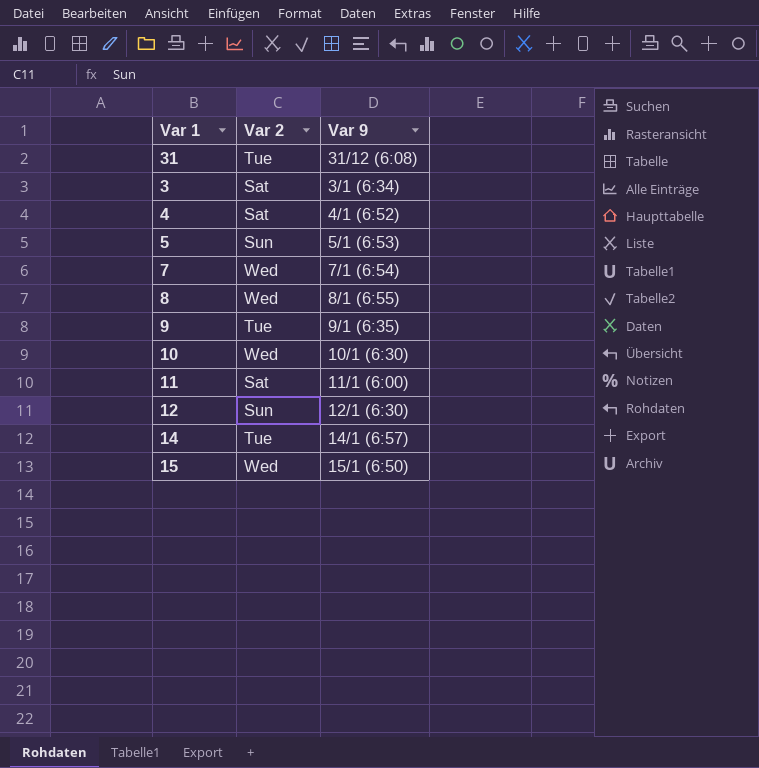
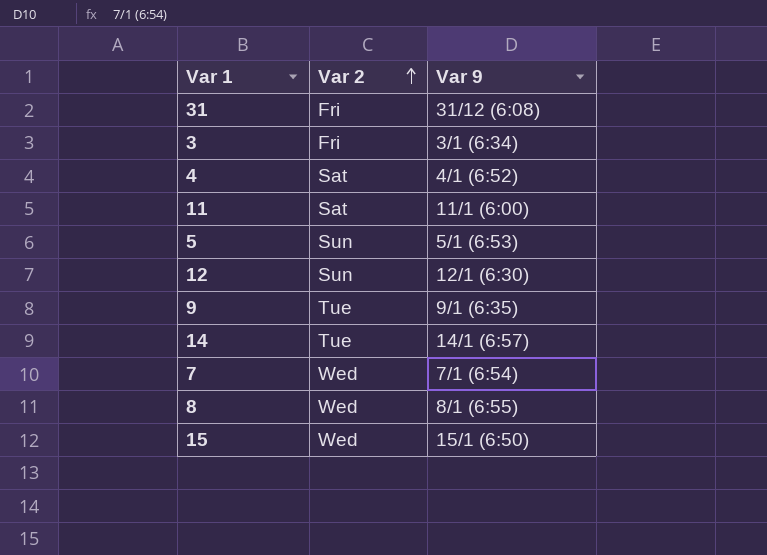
row order: none -> Var 2 ascending
row 10: Wed | 10/1 (6:30) -> none
31 | Var 2: Tue -> Fri
3 | Var 2: Sat -> Fri

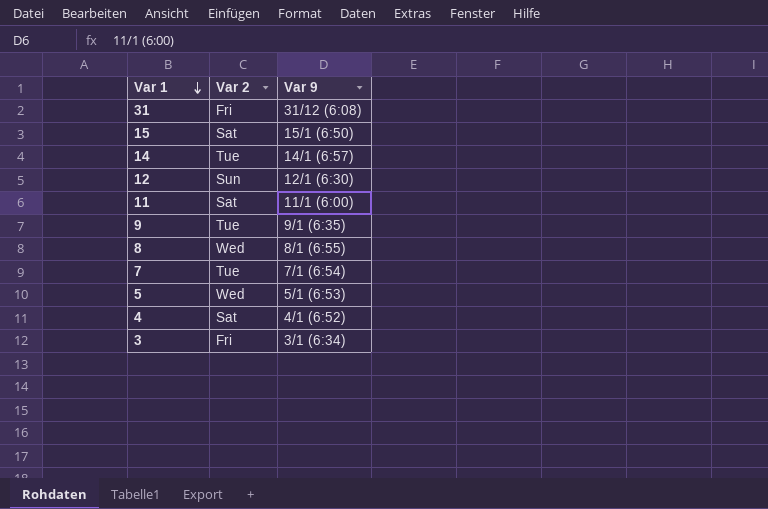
row order: Var 2 ascending -> Var 1 descending
15 | Var 2: Wed -> Sat
7 | Var 2: Wed -> Tue
5 | Var 2: Sun -> Wed

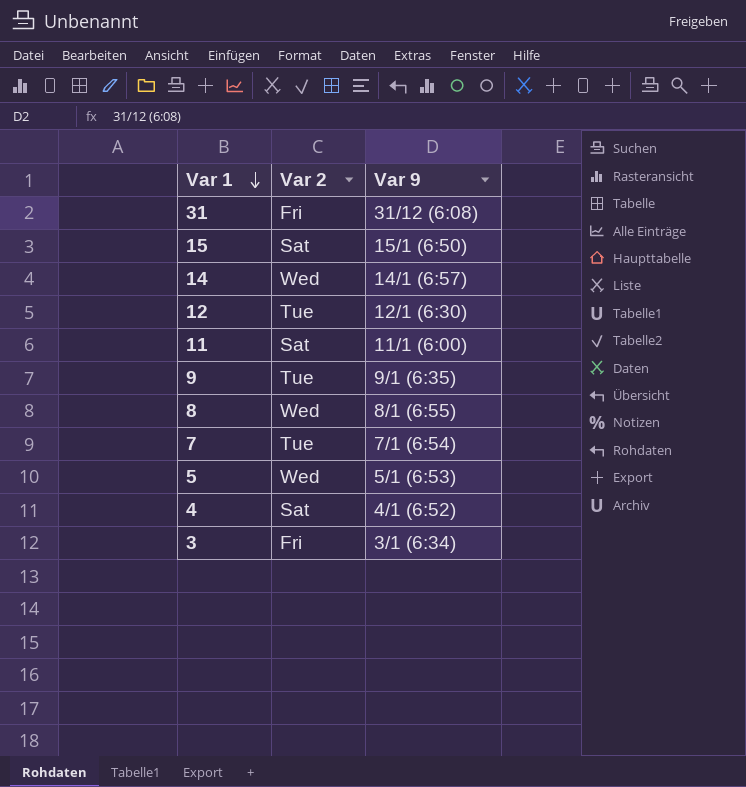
14 | Var 2: Tue -> Wed
12 | Var 2: Sun -> Tue

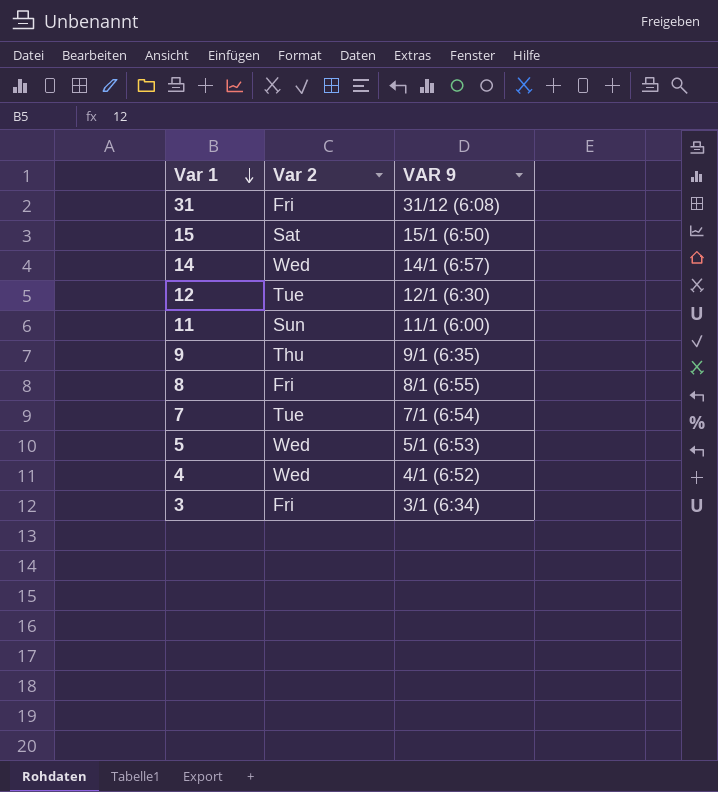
column name: Var 9 -> VAR 9
11 | Var 2: Sat -> Sun
9 | Var 2: Tue -> Thu
8 | Var 2: Wed -> Fri
4 | Var 2: Sat -> Wed

